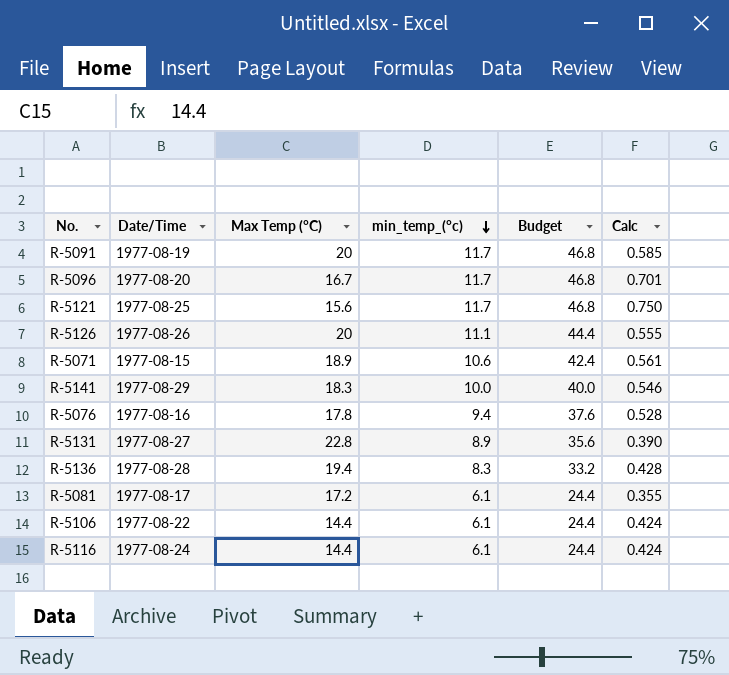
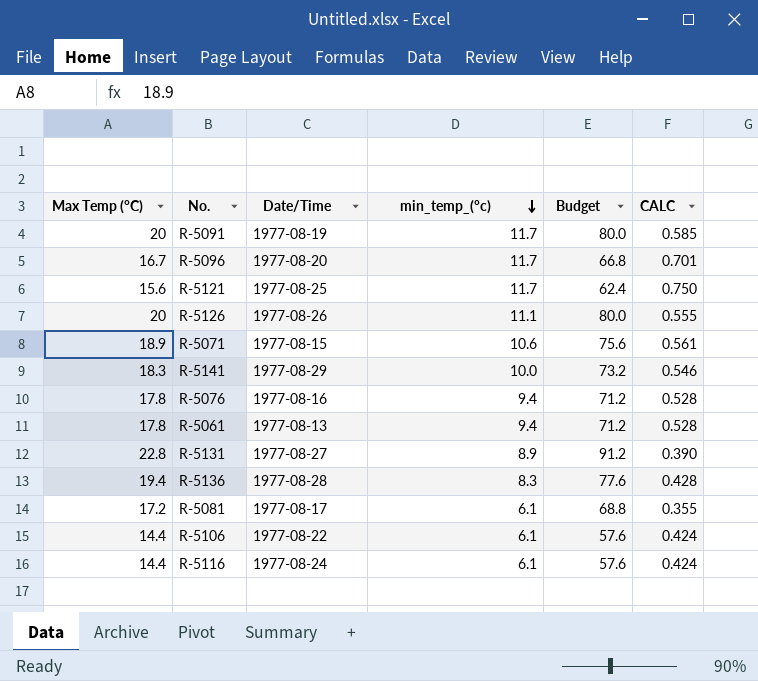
column Max Temp (°C) | position: 3 -> 1
column Budget | formula: [min_temp_(°c)] * 4 -> [Max Temp (°C)] * 4
column name: Calc -> CALC
row R-5061: none -> 17.8 | 1977-08-13 | 9.4 | 71.2 | 0.528

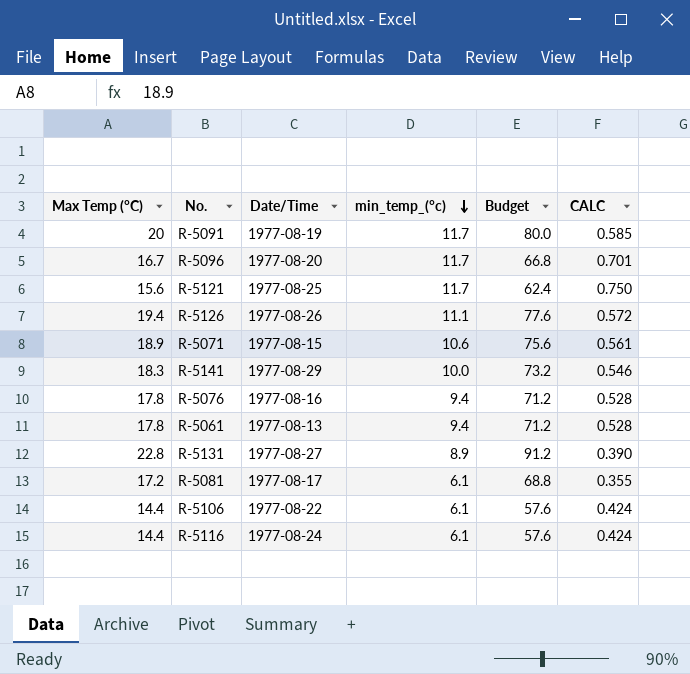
row R-5136: 19.4 | 1977-08-28 | 8.3 | 77.6 | 0.428 -> none
R-5126 | Max Temp (°C): 20 -> 19.4
R-5126 | Budget: 80.0 -> 77.6
R-5126 | CALC: 0.555 -> 0.572

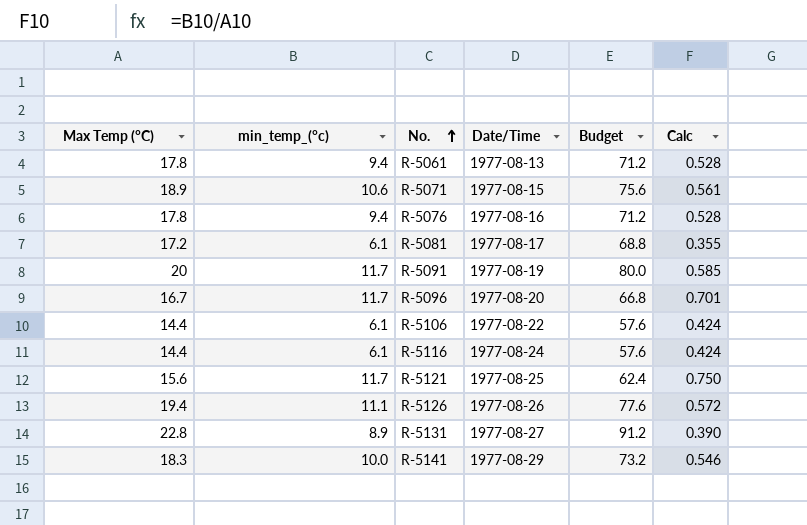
row order: min_temp_(°c) descending -> No. ascending
column min_temp_(°c) | position: 4 -> 2
column name: CALC -> Calc

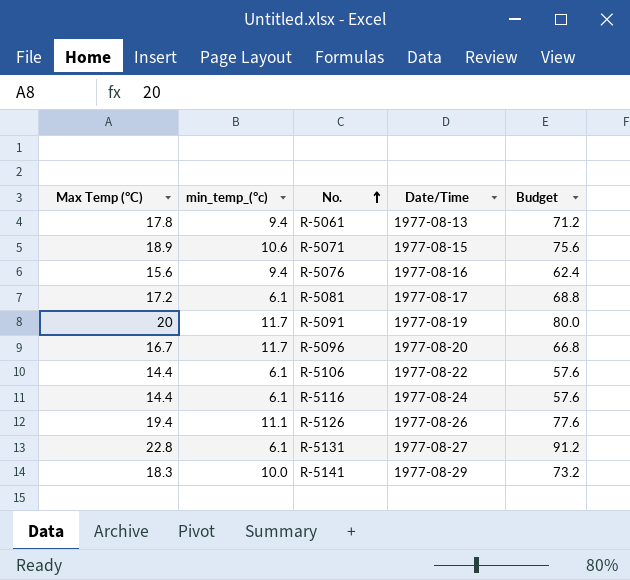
column Calc | formula: [min_temp_(°c)] / [Max Temp (°C)] -> none
row R-5121: 15.6 | 11.7 | 1977-08-25 | 62.4 | 0.750 -> none
R-5076 | Max Temp (°C): 17.8 -> 15.6
R-5076 | Budget: 71.2 -> 62.4
R-5131 | min_temp_(°c): 8.9 -> 6.1

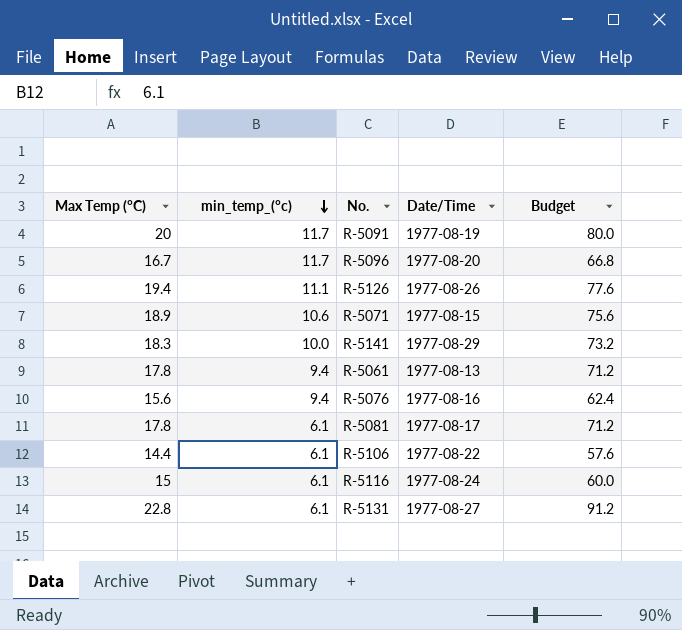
row order: No. ascending -> min_temp_(°c) descending
R-5081 | Max Temp (°C): 17.2 -> 17.8
R-5081 | Budget: 68.8 -> 71.2
R-5116 | Max Temp (°C): 14.4 -> 15
R-5116 | Budget: 57.6 -> 60.0

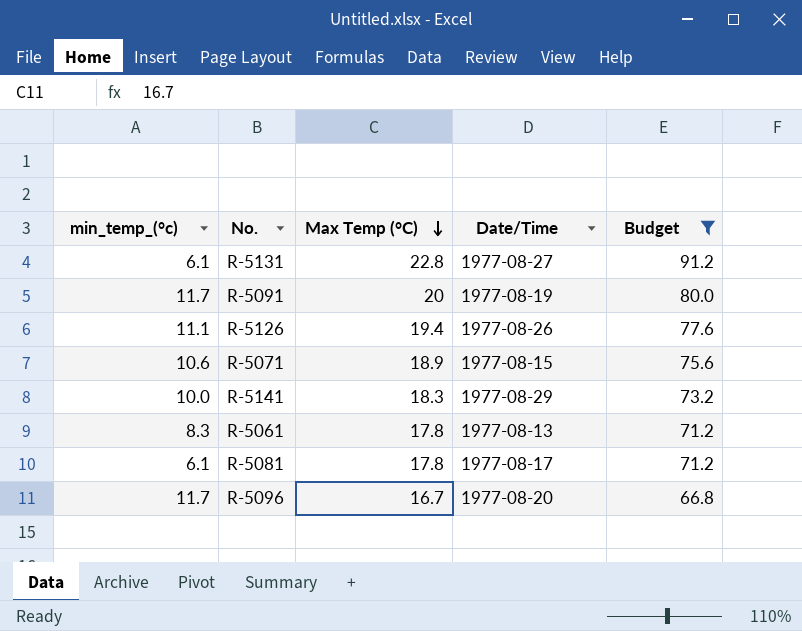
filter: none -> Budget >= 66.8
row order: min_temp_(°c) descending -> Max Temp (°C) descending
column Max Temp (°C) | position: 1 -> 3
R-5061 | min_temp_(°c): 9.4 -> 8.3

